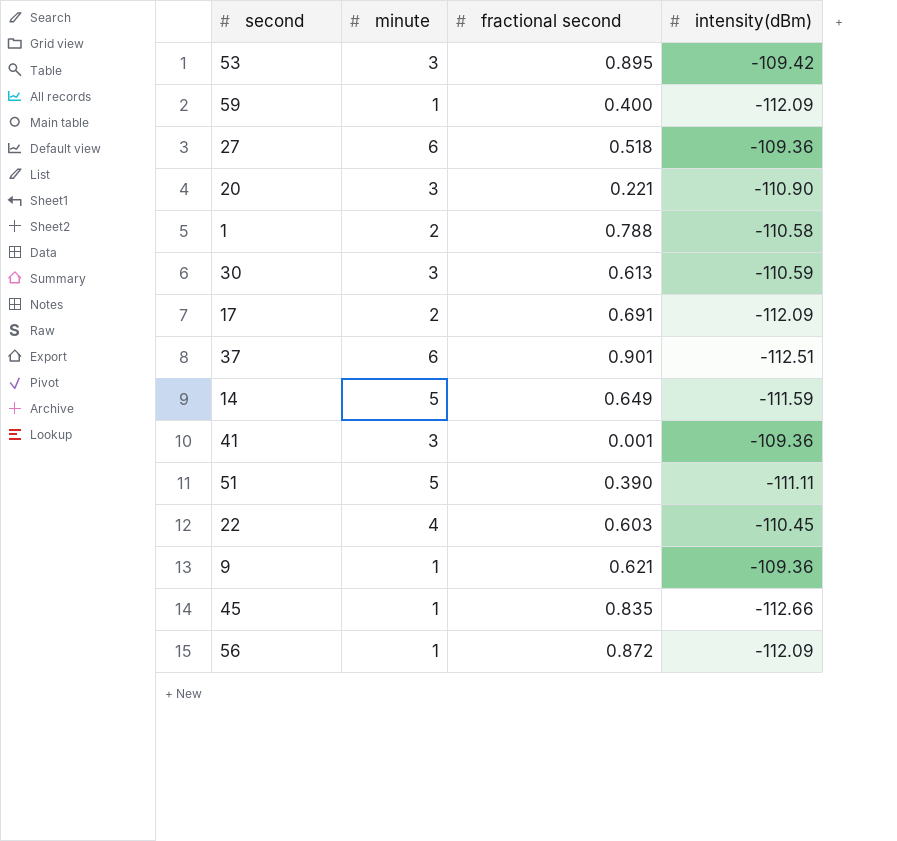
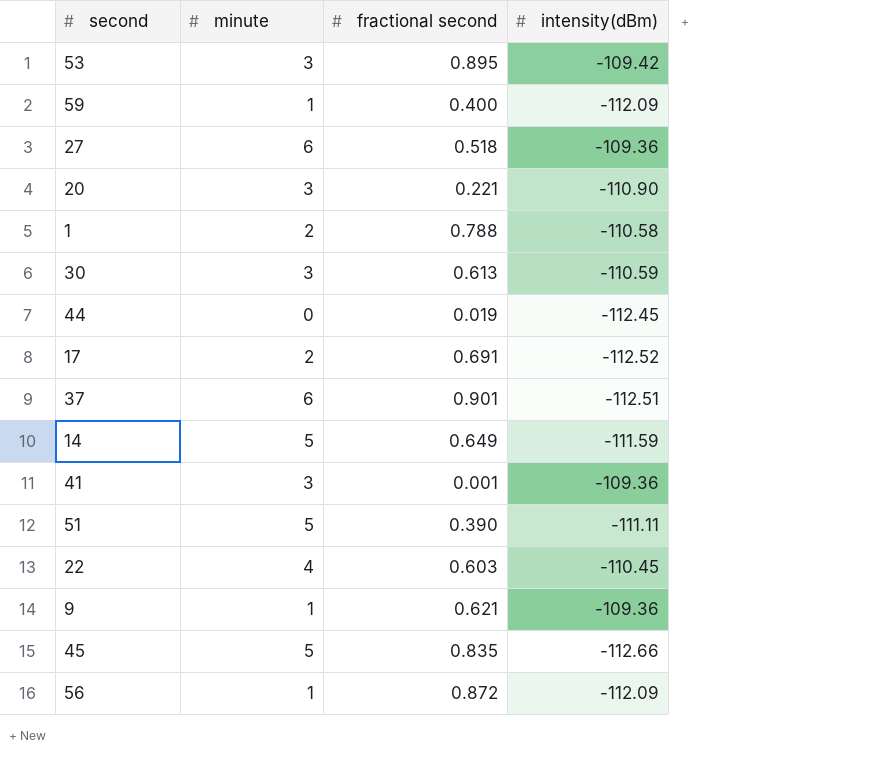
row 44: none -> 0 | 0.019 | -112.45
17 | intensity(dBm): -112.09 -> -112.52
45 | minute: 1 -> 5

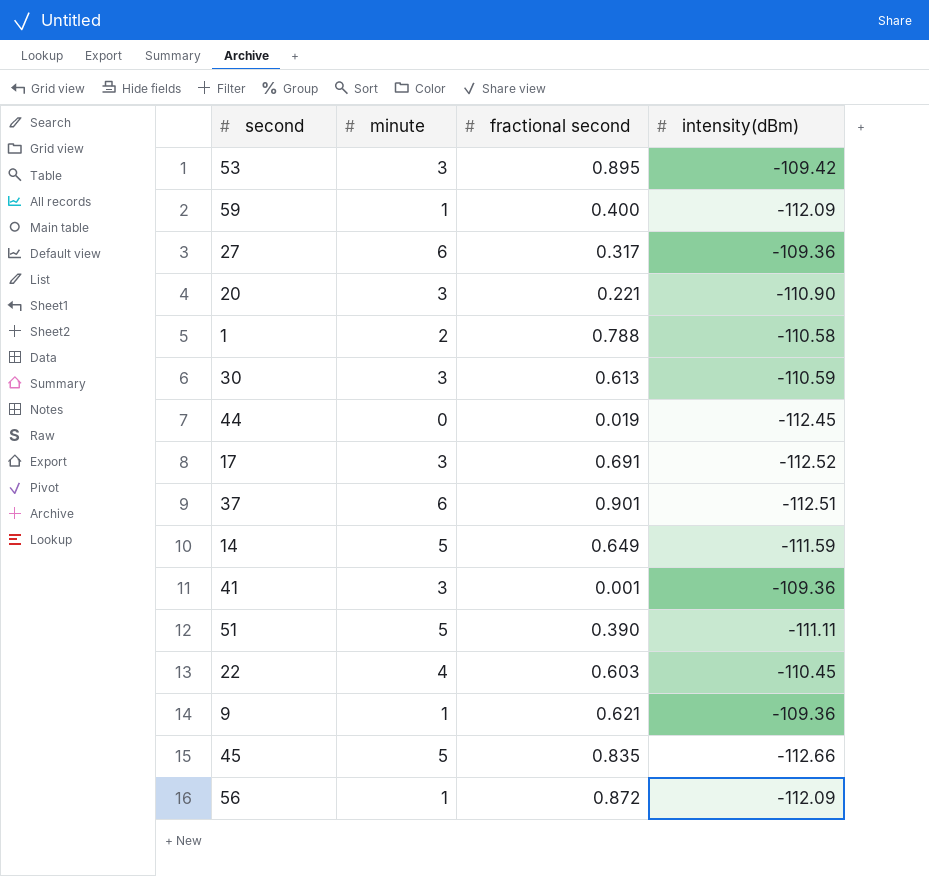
27 | fractional second: 0.518 -> 0.317
17 | minute: 2 -> 3

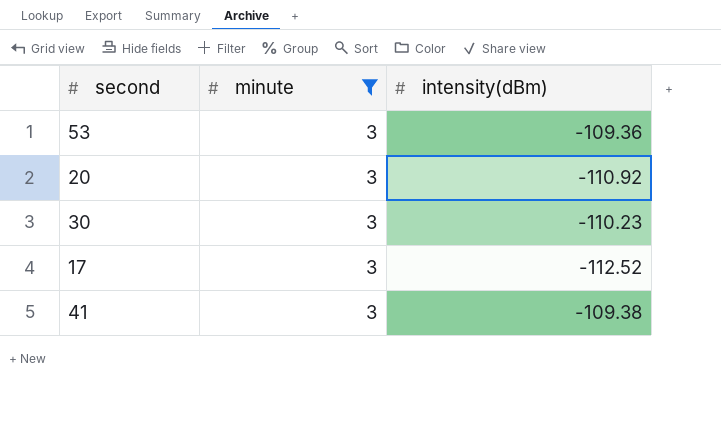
filter: none -> minute = 3
column fractional second | position: 3 -> none
53 | intensity(dBm): -109.42 -> -109.36
20 | intensity(dBm): -110.90 -> -110.92
30 | intensity(dBm): -110.59 -> -110.23
41 | intensity(dBm): -109.36 -> -109.38

